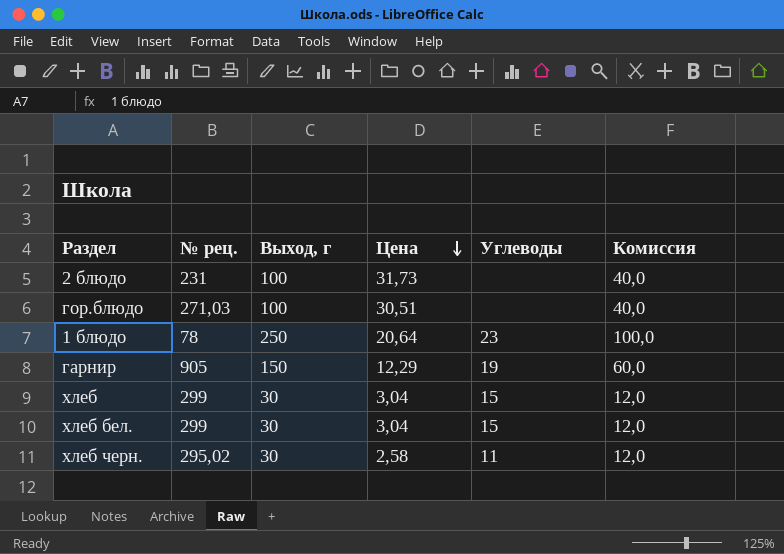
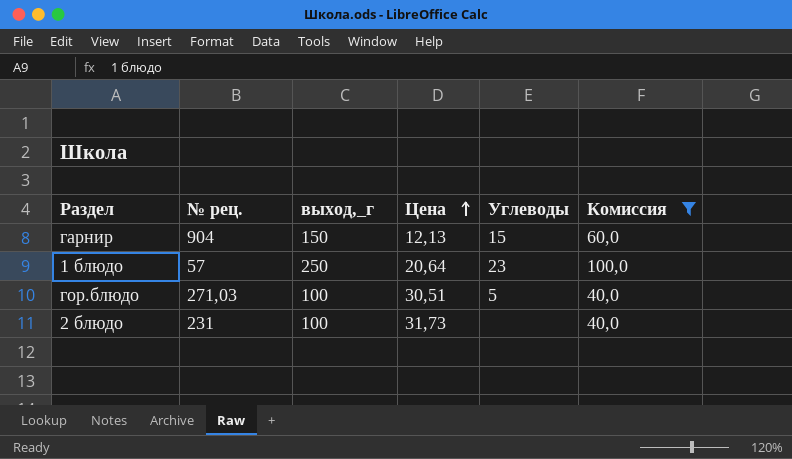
filter: none -> Комиссия != 12,0
row order: Цена descending -> Цена ascending
column name: Выход, г -> выход,_г
гарнир | № рец.: 905 -> 904
гарнир | Цена: 12,29 -> 12,13
гарнир | Углеводы: 19 -> 15
1 блюдо | № рец.: 78 -> 57
гор.блюдо | Углеводы: none -> 5

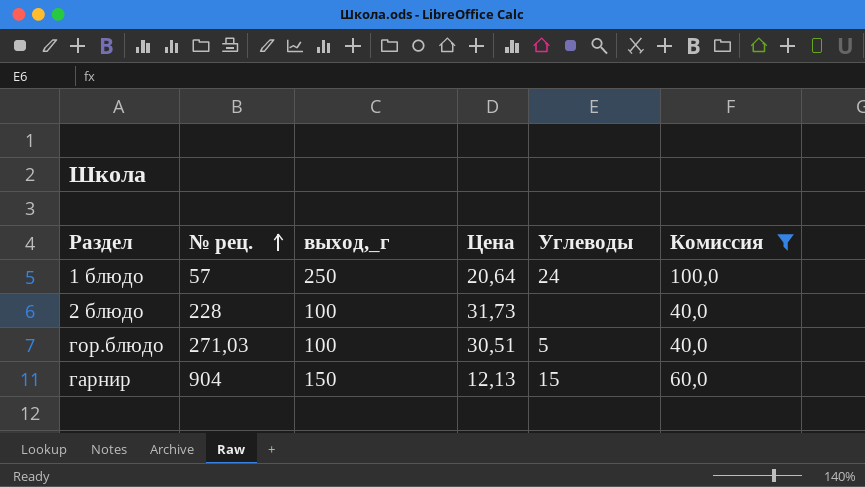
row order: Цена ascending -> № рец. ascending
1 блюдо | Углеводы: 23 -> 24
2 блюдо | № рец.: 231 -> 228

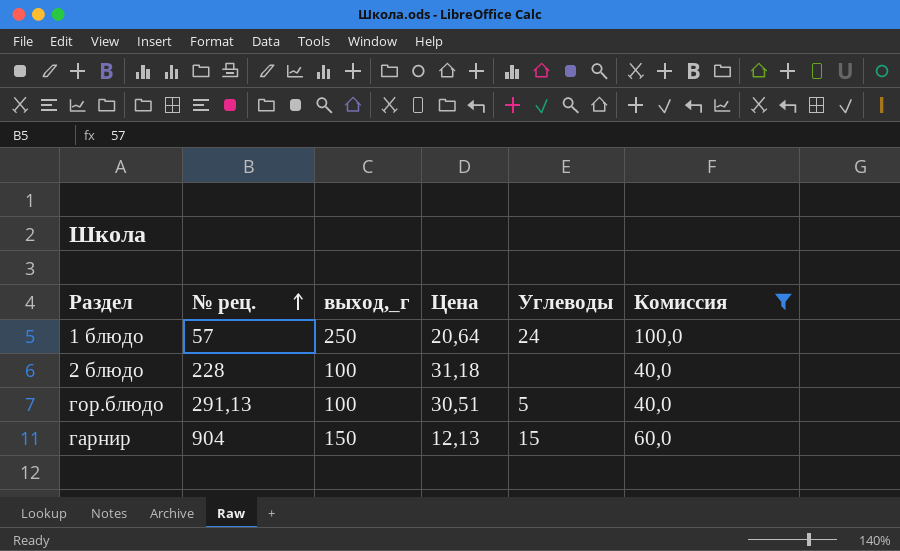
2 блюдо | Цена: 31,73 -> 31,18
гор.блюдо | № рец.: 271,03 -> 291,13

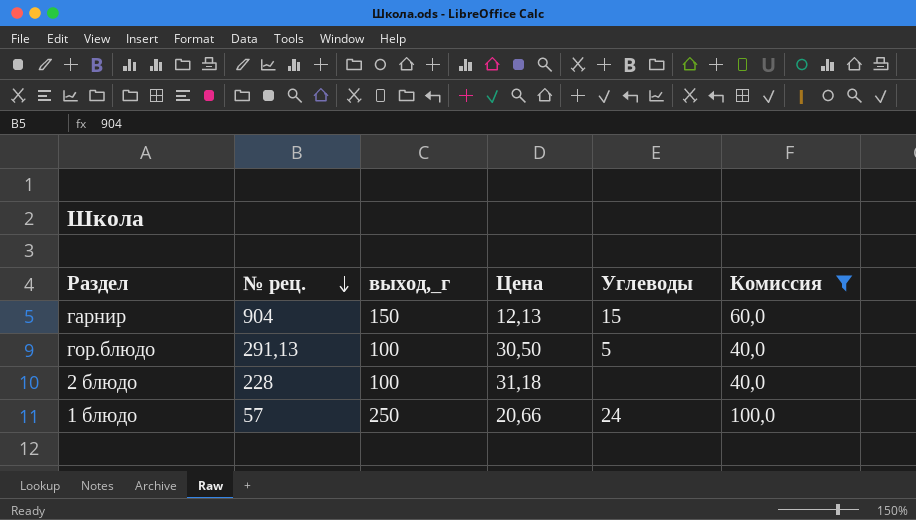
row order: № рец. ascending -> № рец. descending
гор.блюдо | Цена: 30,51 -> 30,50
1 блюдо | Цена: 20,64 -> 20,66

